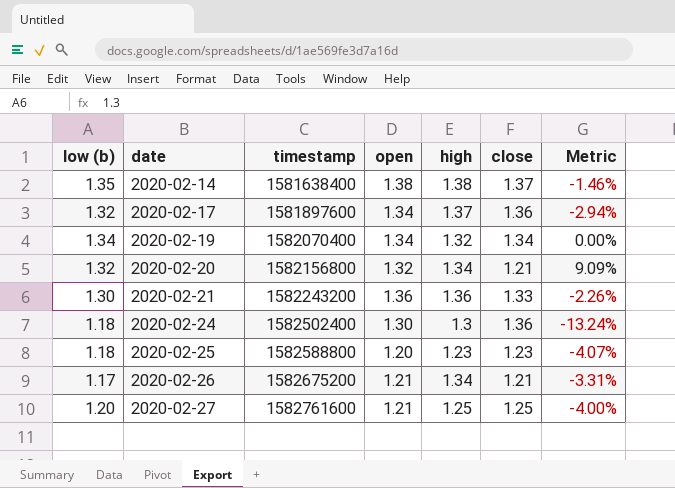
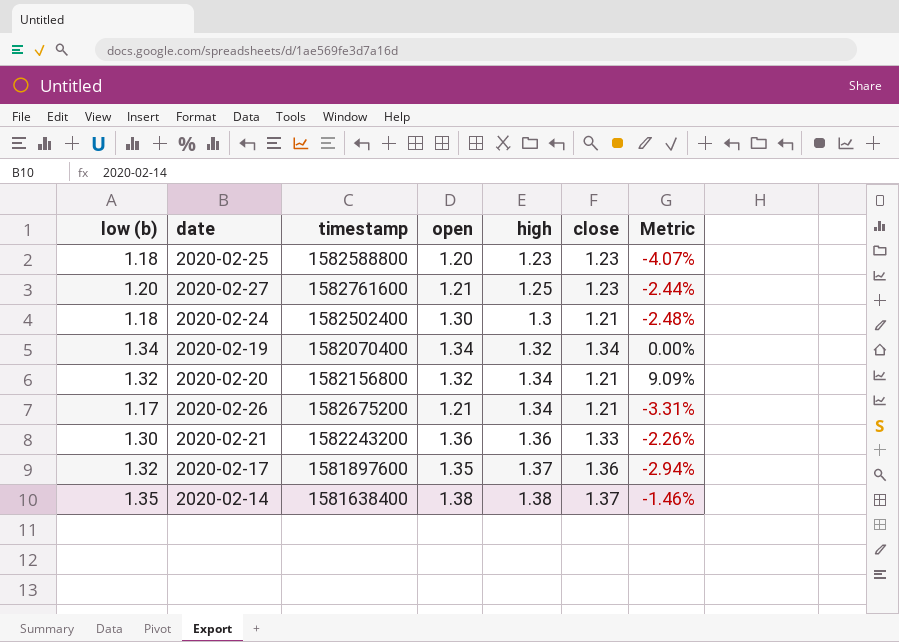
row order: date ascending -> high ascending
2020-02-27 | close: 1.25 -> 1.23
2020-02-27 | Metric: -4.00% -> -2.44%
2020-02-24 | close: 1.36 -> 1.21
2020-02-24 | Metric: -13.24% -> -2.48%
2020-02-17 | open: 1.34 -> 1.35

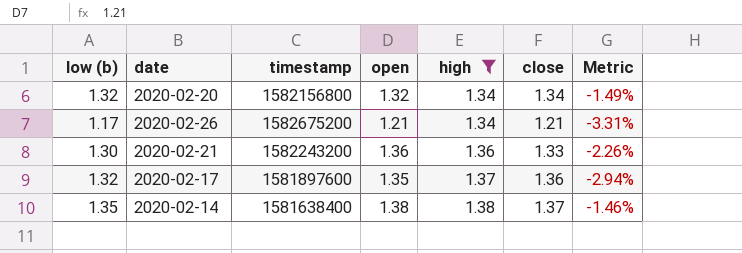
filter: none -> high >= 1.34
2020-02-20 | close: 1.21 -> 1.34
2020-02-20 | Metric: 9.09% -> -1.49%

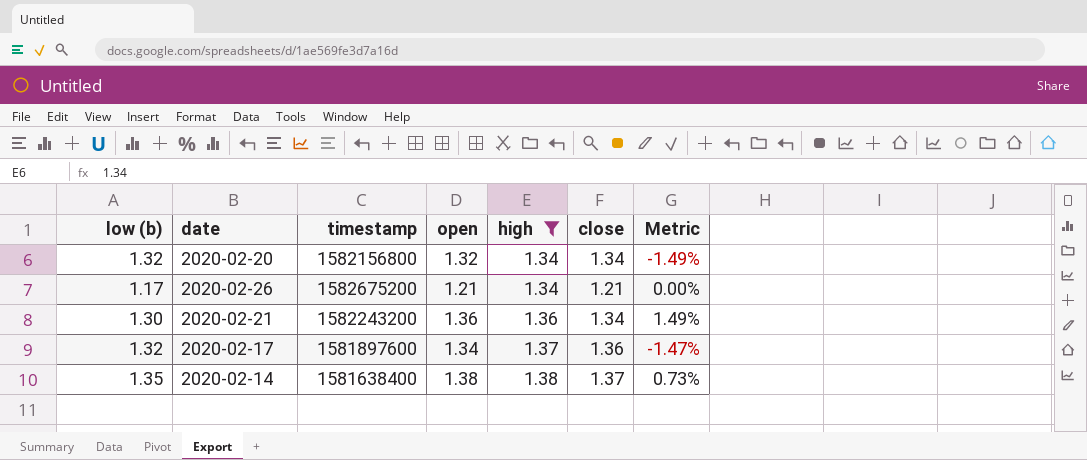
column Metric | formula: ([low (b)] - [close]) / [close] -> ([open] - [close]) / [close]
2020-02-21 | close: 1.33 -> 1.34
2020-02-17 | open: 1.35 -> 1.34

